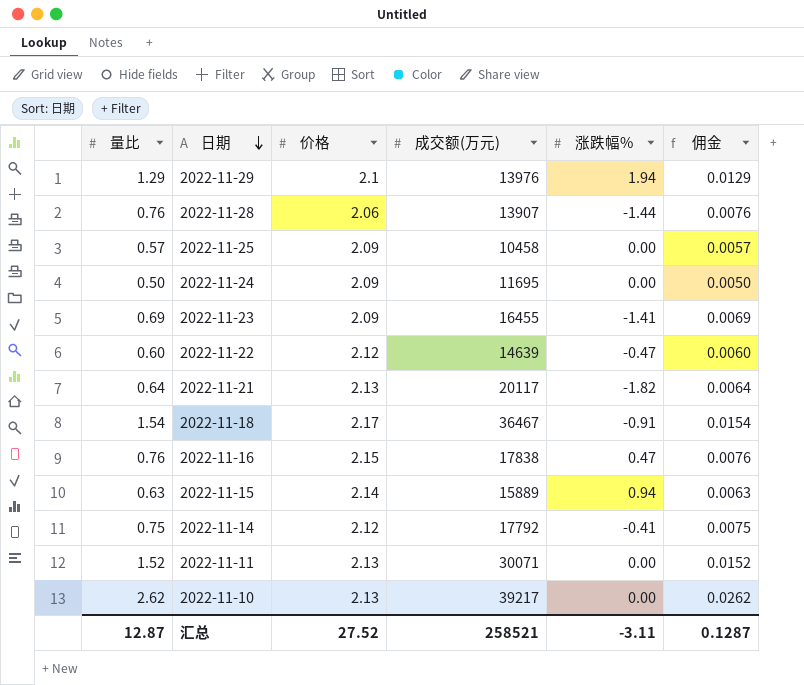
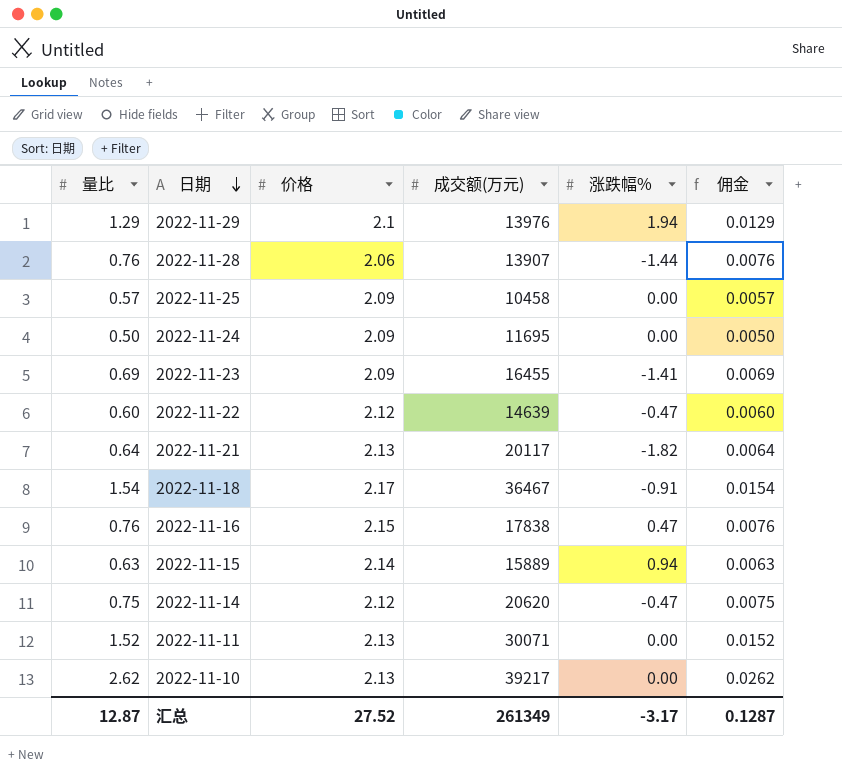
2022-11-14 | 成交额(万元): 17792 -> 20620
2022-11-14 | 涨跌幅%: -0.41 -> -0.47
汇总 | 成交额(万元): 258521 -> 261349
汇总 | 涨跌幅%: -3.11 -> -3.17

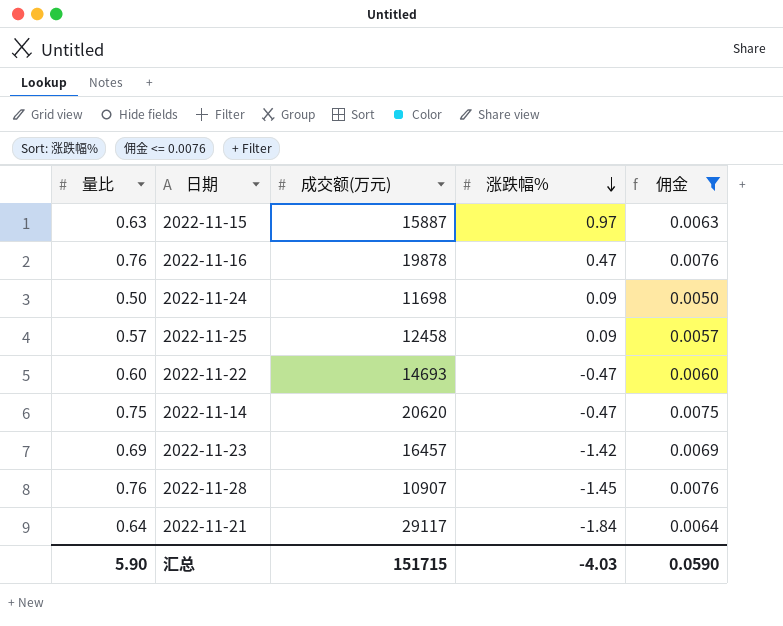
filter: none -> 佣金 <= 0.0076
row order: 日期 descending -> 涨跌幅% descending
column 价格 | position: 3 -> none
2022-11-15 | 成交额(万元): 15889 -> 15887
2022-11-15 | 涨跌幅%: 0.94 -> 0.97
2022-11-16 | 成交额(万元): 17838 -> 19878
2022-11-24 | 成交额(万元): 11695 -> 11698
2022-11-24 | 涨跌幅%: 0.00 -> 0.09
2022-11-25 | 成交额(万元): 10458 -> 12458
2022-11-25 | 涨跌幅%: 0.00 -> 0.09
2022-11-22 | 成交额(万元): 14639 -> 14693
2022-11-23 | 成交额(万元): 16455 -> 16457
2022-11-23 | 涨跌幅%: -1.41 -> -1.42
2022-11-28 | 成交额(万元): 13907 -> 10907
2022-11-28 | 涨跌幅%: -1.44 -> -1.45
2022-11-21 | 成交额(万元): 20117 -> 29117
2022-11-21 | 涨跌幅%: -1.82 -> -1.84
汇总 | 量比: 12.87 -> 5.90
汇总 | 成交额(万元): 261349 -> 151715
汇总 | 涨跌幅%: -3.17 -> -4.03
汇总 | 佣金: 0.1287 -> 0.0590

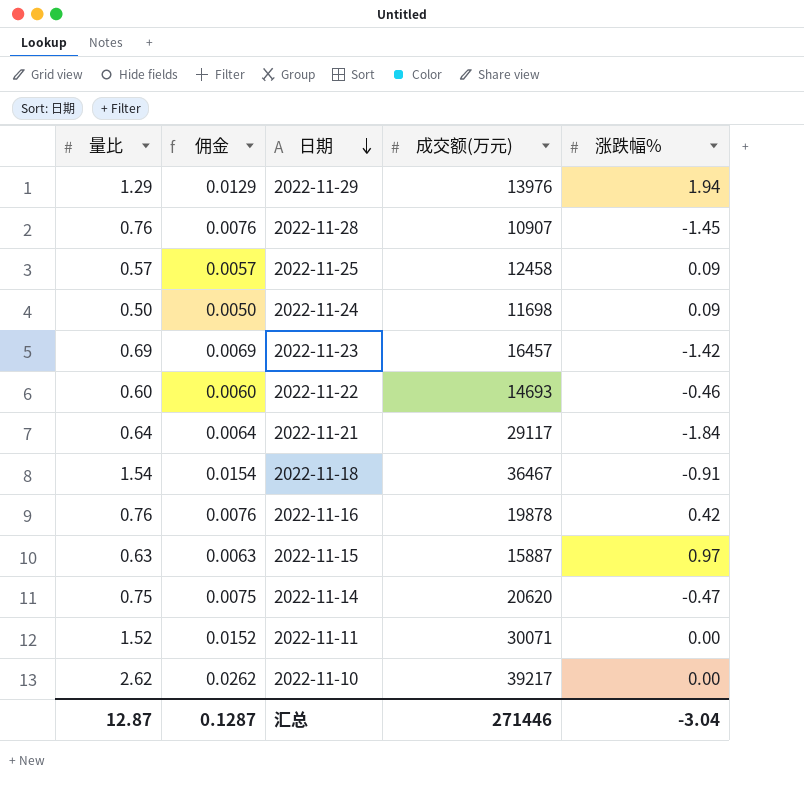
filter: 佣金 <= 0.0076 -> none
row order: 涨跌幅% descending -> 日期 descending
column 佣金 | position: 5 -> 2
2022-11-22 | 涨跌幅%: -0.47 -> -0.46
2022-11-16 | 涨跌幅%: 0.47 -> 0.42
汇总 | 量比: 5.90 -> 12.87
汇总 | 佣金: 0.0590 -> 0.1287
汇总 | 成交额(万元): 151715 -> 271446
汇总 | 涨跌幅%: -4.03 -> -3.04

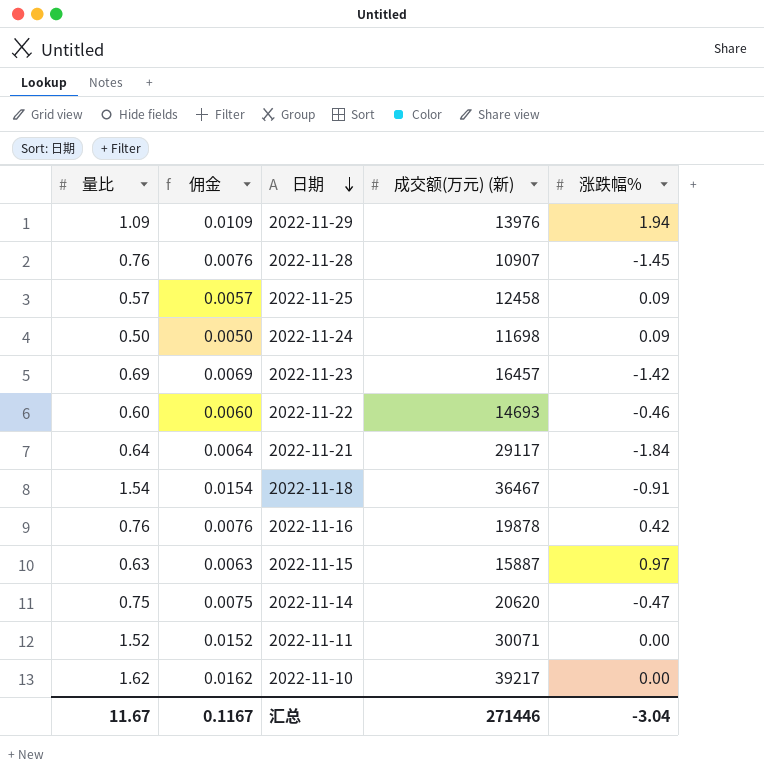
column name: 成交额(万元) -> 成交额(万元) (新)
2022-11-29 | 量比: 1.29 -> 1.09
2022-11-29 | 佣金: 0.0129 -> 0.0109
2022-11-10 | 量比: 2.62 -> 1.62
2022-11-10 | 佣金: 0.0262 -> 0.0162
汇总 | 量比: 12.87 -> 11.67
汇总 | 佣金: 0.1287 -> 0.1167

